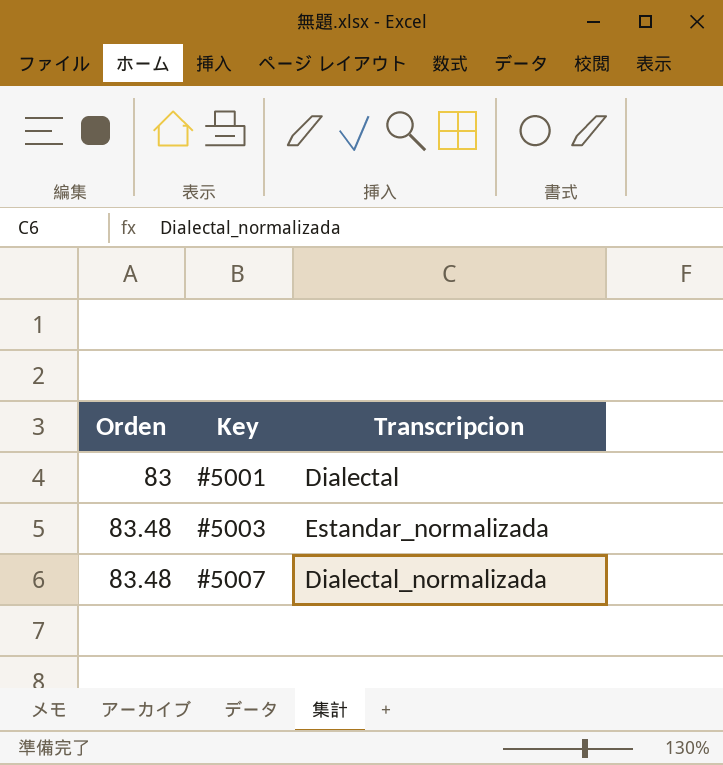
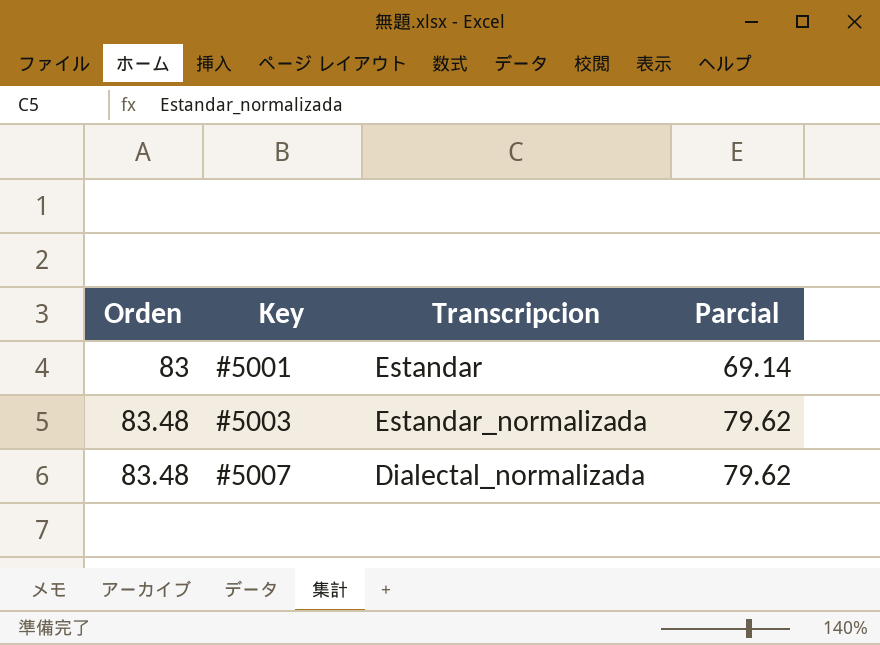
column Parcial | position: none -> 4
#5001 | Transcripcion: Dialectal -> Estandar

